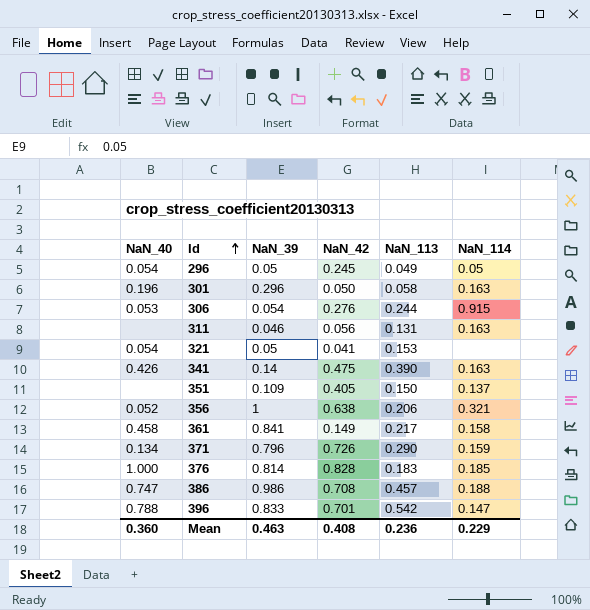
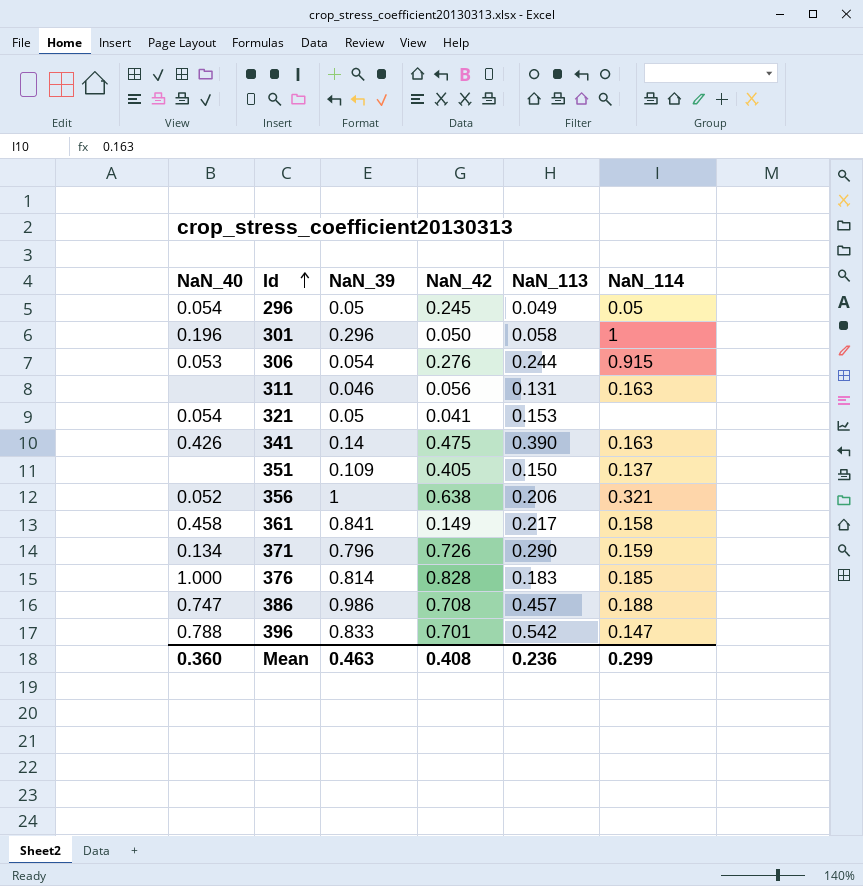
301 | NaN_114: 0.163 -> 1
Mean | NaN_114: 0.229 -> 0.299

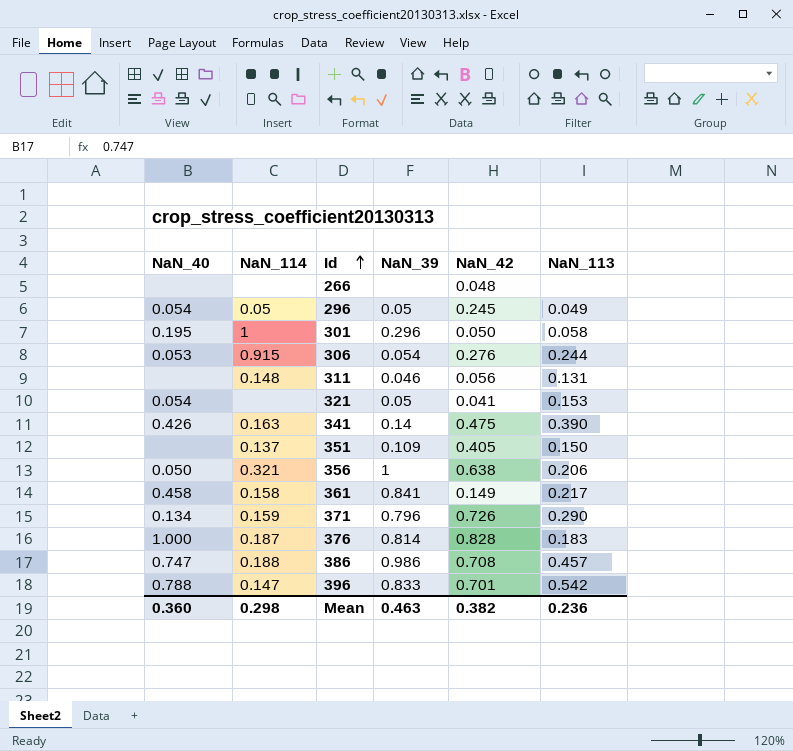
column NaN_114 | position: 6 -> 2
row 266: none -> none | none | none | 0.048 | none
301 | NaN_40: 0.196 -> 0.195
311 | NaN_114: 0.163 -> 0.148
356 | NaN_40: 0.052 -> 0.050
376 | NaN_114: 0.185 -> 0.187
Mean | NaN_114: 0.299 -> 0.298
Mean | NaN_42: 0.408 -> 0.382

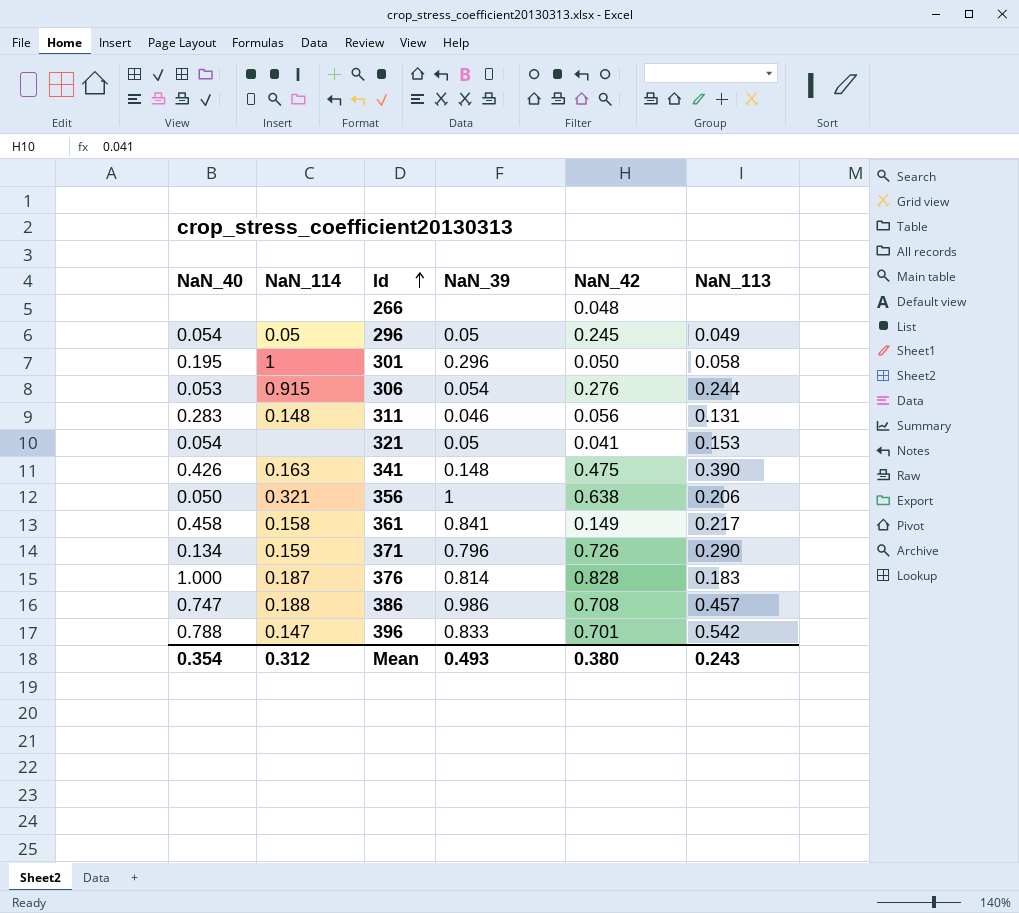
row 351: none | 0.137 | 0.109 | 0.405 | 0.150 -> none
311 | NaN_40: none -> 0.283
341 | NaN_39: 0.14 -> 0.148
Mean | NaN_40: 0.360 -> 0.354
Mean | NaN_114: 0.298 -> 0.312
Mean | NaN_39: 0.463 -> 0.493
Mean | NaN_42: 0.382 -> 0.380
Mean | NaN_113: 0.236 -> 0.243

